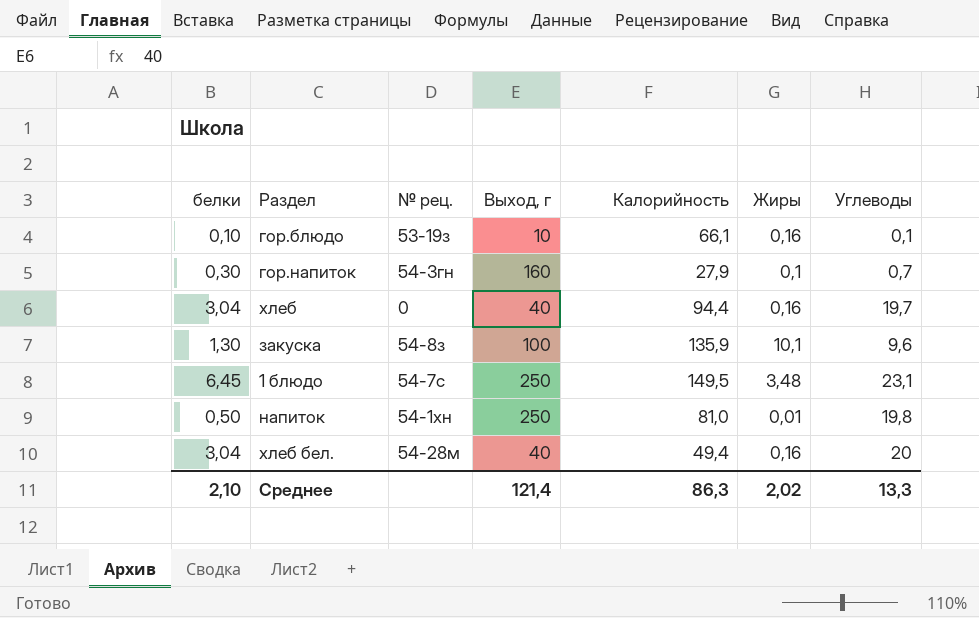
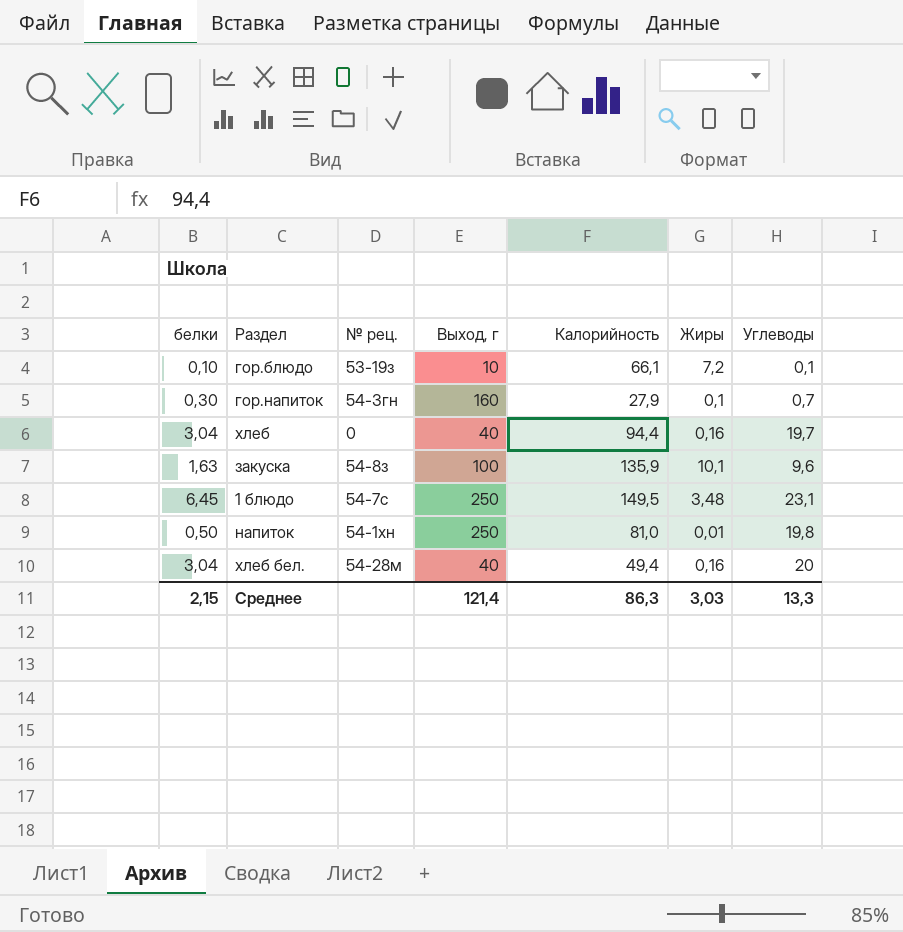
гор.блюдо | Жиры: 0,16 -> 7,2
закуска | белки: 1,30 -> 1,63
Среднее | белки: 2,10 -> 2,15
Среднее | Жиры: 2,02 -> 3,03

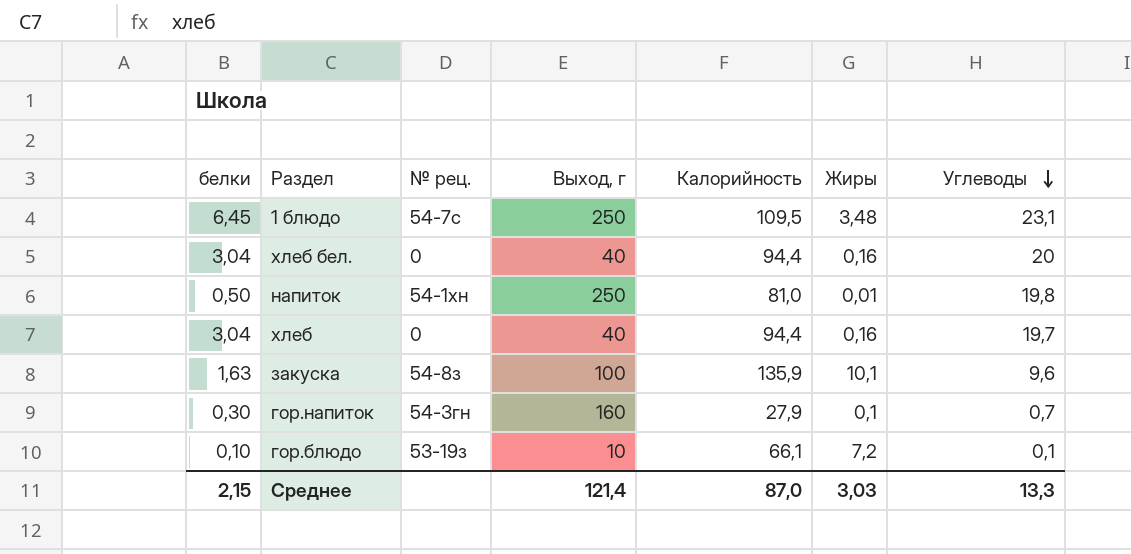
row order: none -> Углеводы descending
1 блюдо | Калорийность: 149,5 -> 109,5
хлеб бел. | № рец.: 54-28м -> 0
хлеб бел. | Калорийность: 49,4 -> 94,4
Среднее | Калорийность: 86,3 -> 87,0

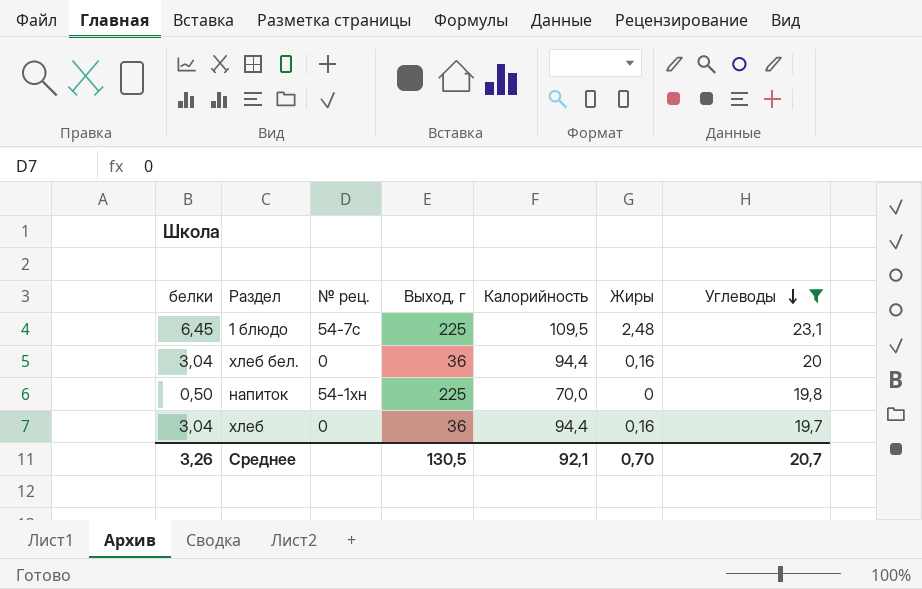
filter: none -> Углеводы >= 19,7
1 блюдо | Выход, г: 250 -> 225
1 блюдо | Жиры: 3,48 -> 2,48
хлеб бел. | Выход, г: 40 -> 36
напиток | Выход, г: 250 -> 225
напиток | Калорийность: 81,0 -> 70,0
напиток | Жиры: 0,01 -> 0
хлеб | Выход, г: 40 -> 36
Среднее | белки: 2,15 -> 3,26
Среднее | Выход, г: 121,4 -> 130,5
Среднее | Калорийность: 87,0 -> 92,1
Среднее | Жиры: 3,03 -> 0,70
Среднее | Углеводы: 13,3 -> 20,7

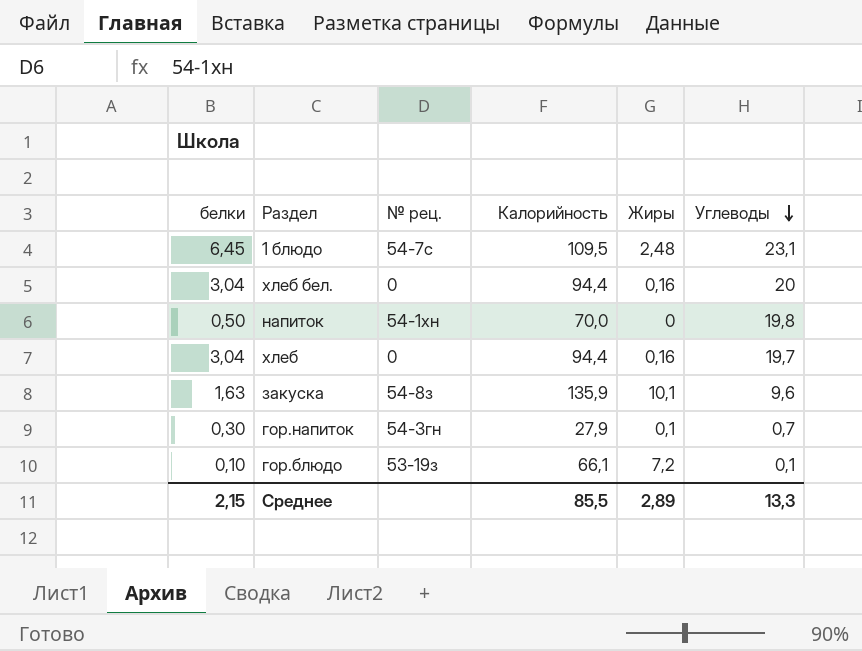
filter: Углеводы >= 19,7 -> none
column Выход, г | position: 4 -> none
Среднее | белки: 3,26 -> 2,15
Среднее | Калорийность: 92,1 -> 85,5
Среднее | Жиры: 0,70 -> 2,89
Среднее | Углеводы: 20,7 -> 13,3

